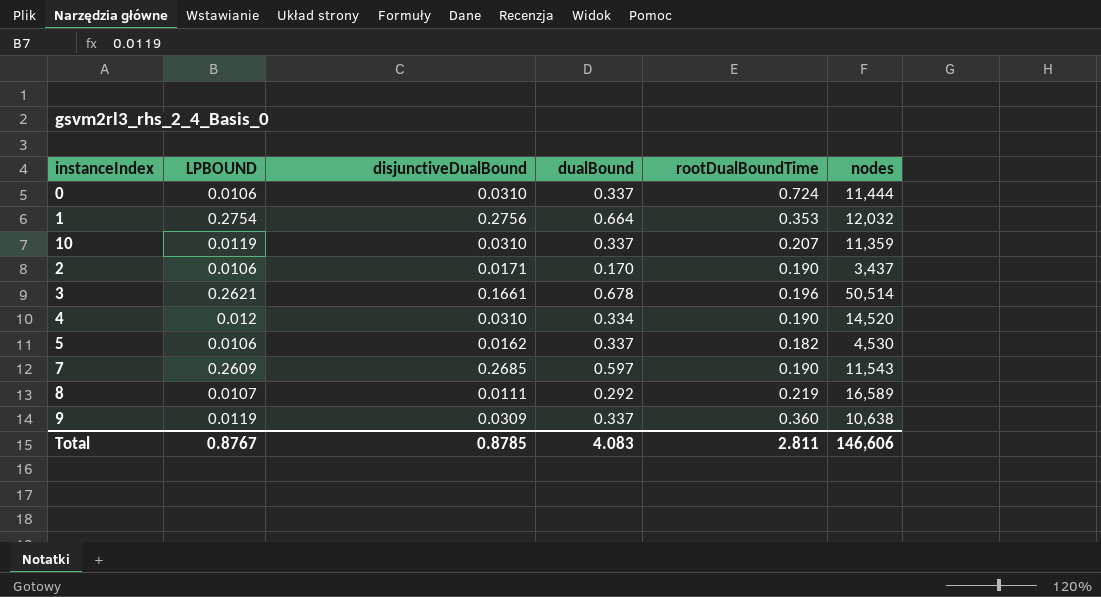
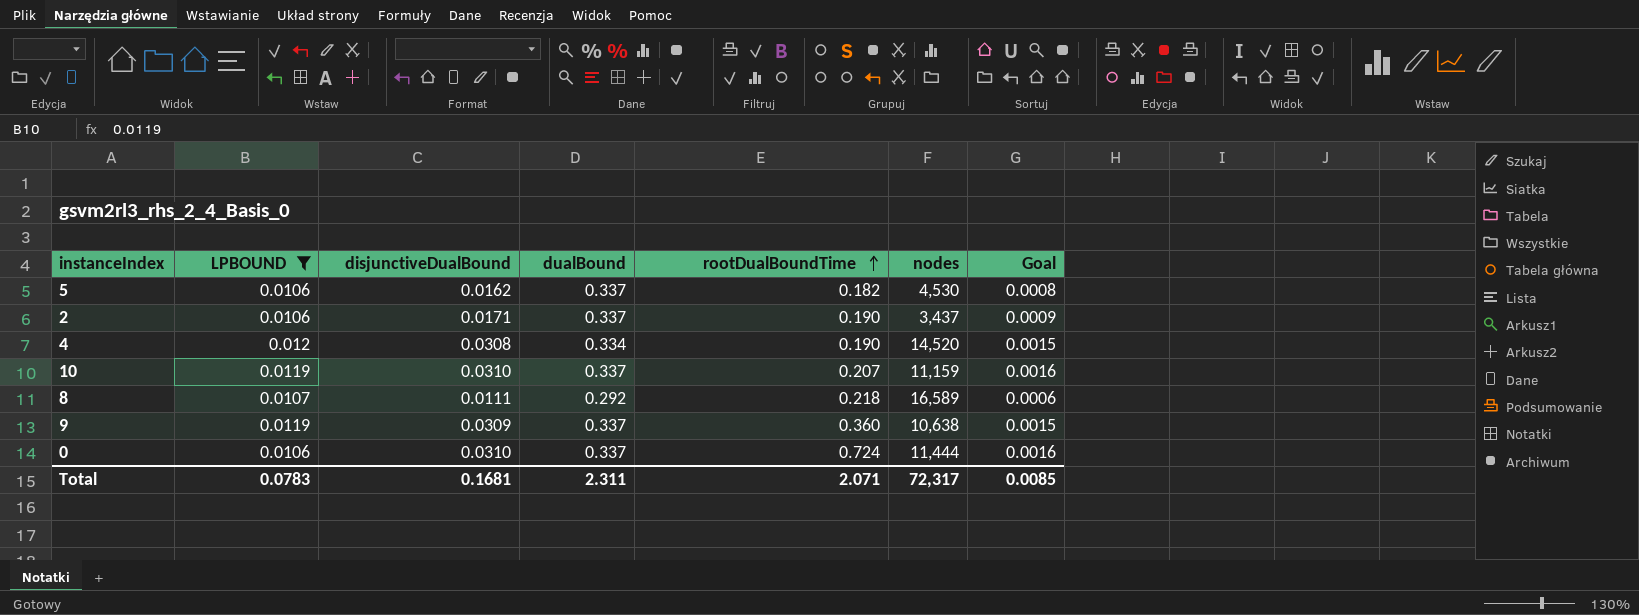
filter: none -> LPBOUND <= 0.012
row order: none -> rootDualBoundTime ascending
column Goal | formula: none -> [disjunctiveDualBound] * 0.05
2 | dualBound: 0.170 -> 0.337
4 | disjunctiveDualBound: 0.0310 -> 0.0308
10 | nodes: 11,359 -> 11,159
8 | rootDualBoundTime: 0.219 -> 0.218
Total | LPBOUND: 0.8767 -> 0.0783
Total | disjunctiveDualBound: 0.8785 -> 0.1681
Total | dualBound: 4.083 -> 2.311
Total | rootDualBoundTime: 2.811 -> 2.071
Total | nodes: 146,606 -> 72,317

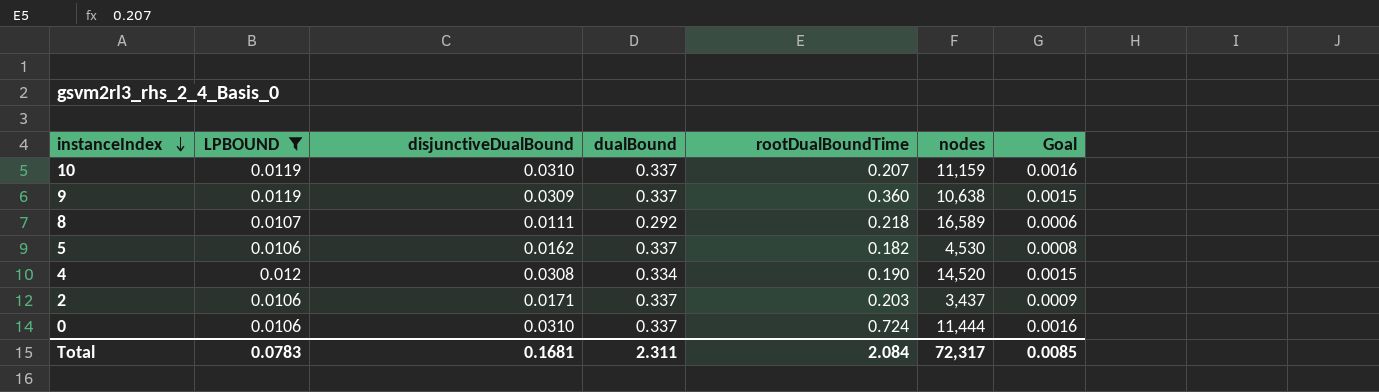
row order: rootDualBoundTime ascending -> instanceIndex descending
2 | rootDualBoundTime: 0.190 -> 0.203
Total | rootDualBoundTime: 2.071 -> 2.084

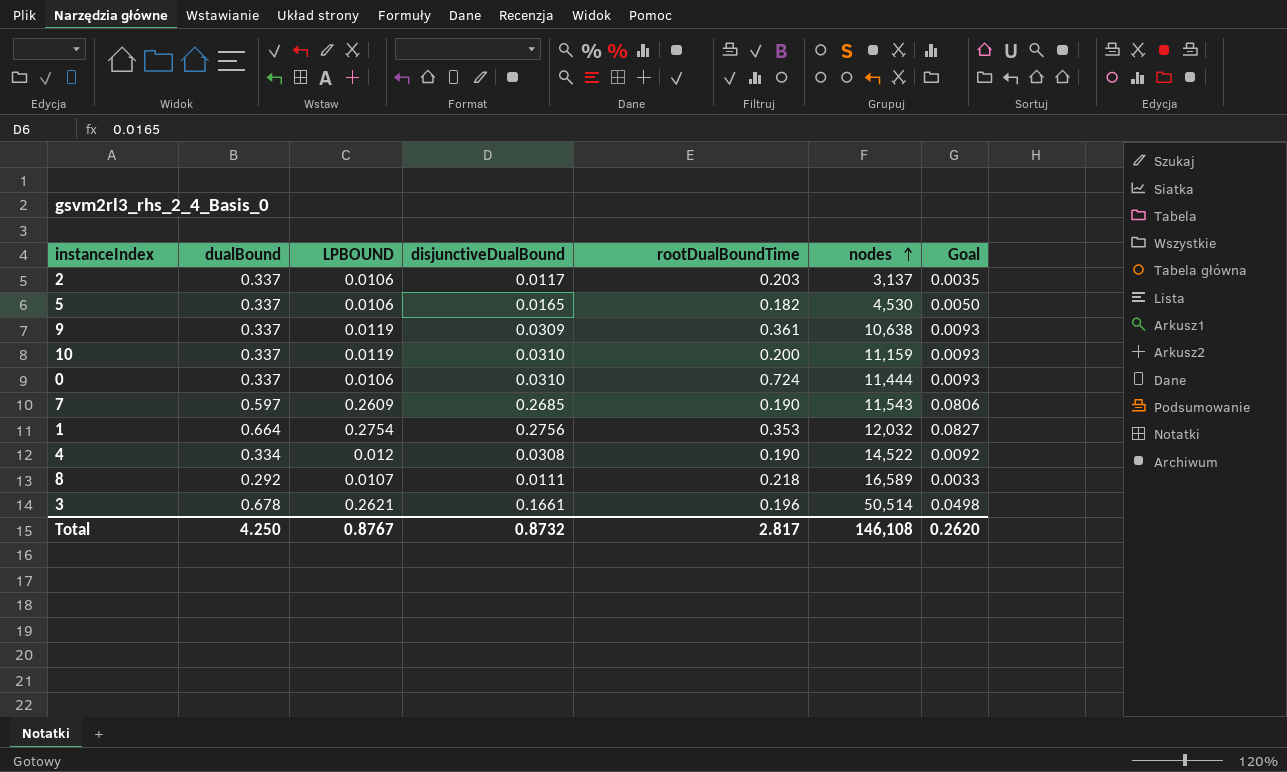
filter: LPBOUND <= 0.012 -> none
row order: instanceIndex descending -> nodes ascending
column dualBound | position: 4 -> 2
column Goal | formula: [disjunctiveDualBound] * 0.05 -> [disjunctiveDualBound] * 0.3
2 | disjunctiveDualBound: 0.0171 -> 0.0117
2 | nodes: 3,437 -> 3,137
5 | disjunctiveDualBound: 0.0162 -> 0.0165
9 | rootDualBoundTime: 0.360 -> 0.361
10 | rootDualBoundTime: 0.207 -> 0.200
4 | nodes: 14,520 -> 14,522
Total | dualBound: 2.311 -> 4.250
Total | LPBOUND: 0.0783 -> 0.8767
Total | disjunctiveDualBound: 0.1681 -> 0.8732
Total | rootDualBoundTime: 2.084 -> 2.817
Total | nodes: 72,317 -> 146,108
Total | Goal: 0.0085 -> 0.2620

